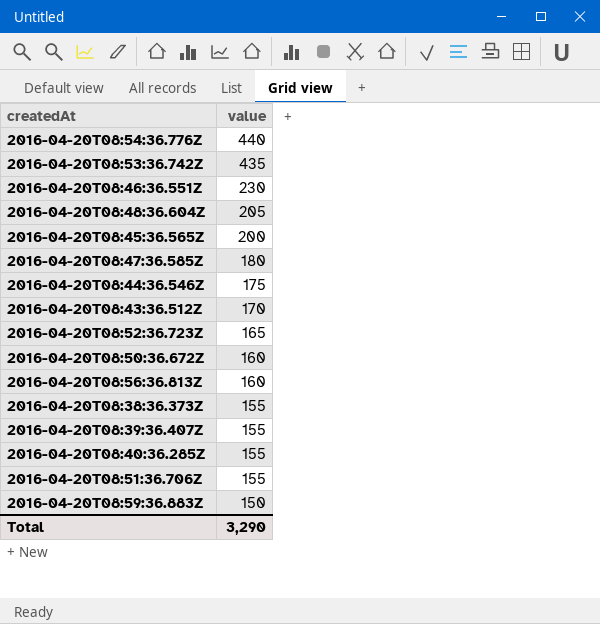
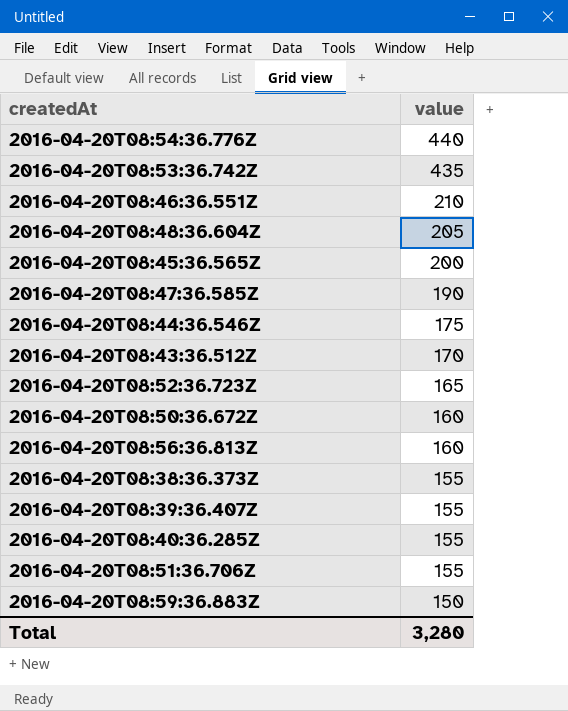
2016-04-20T08:46:36.551Z | value: 230 -> 210
2016-04-20T08:47:36.585Z | value: 180 -> 190
Total | value: 3,290 -> 3,280

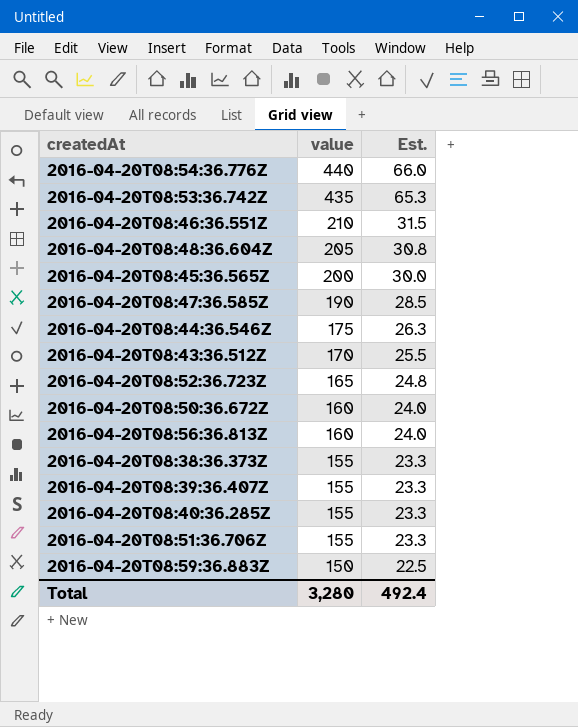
column Est. | formula: none -> [value] * 0.15

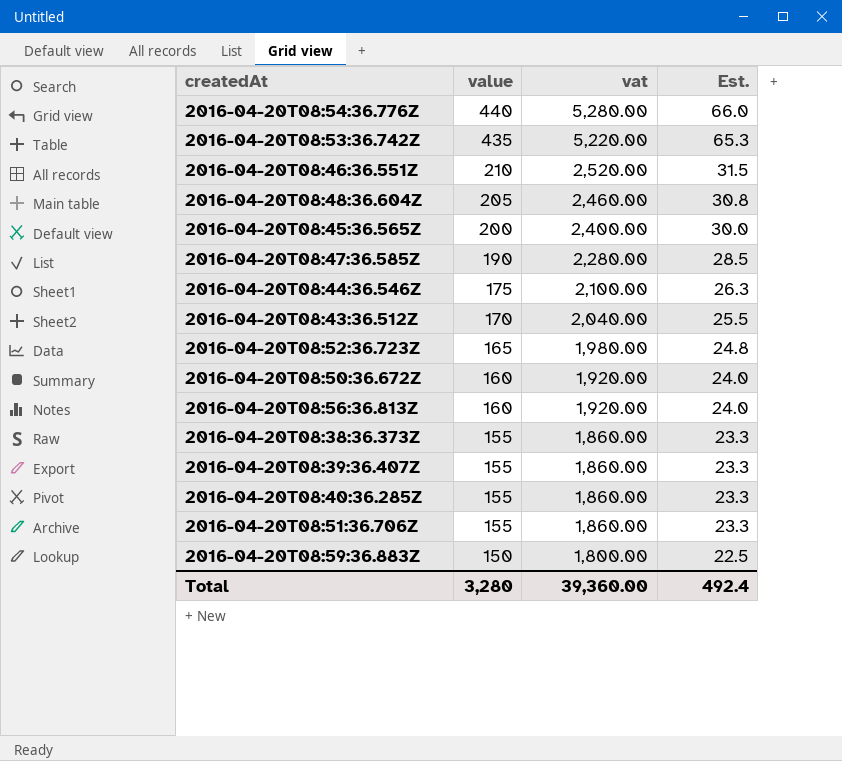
column vat | formula: none -> [value] * 12

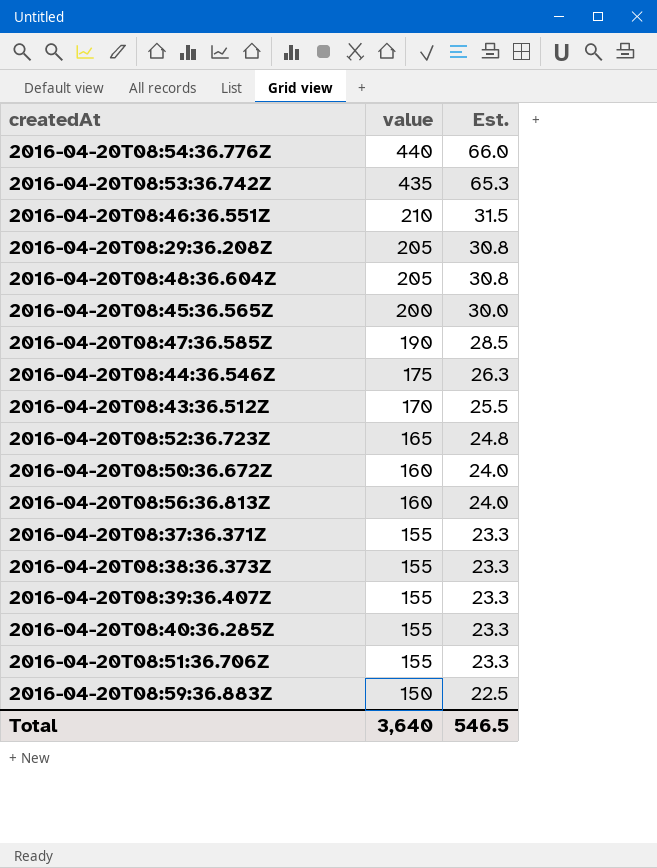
column vat | formula: [value] * 12 -> none
row 2016-04-20T08:29:36.208Z: none -> 205 | 30.8
row 2016-04-20T08:37:36.371Z: none -> 155 | 23.3
Total | value: 3,280 -> 3,640
Total | Est.: 492.4 -> 546.5

